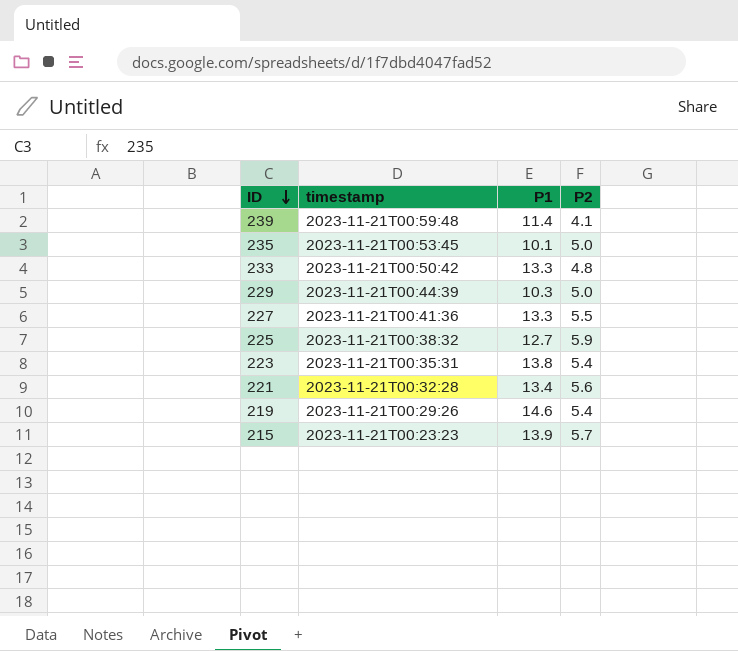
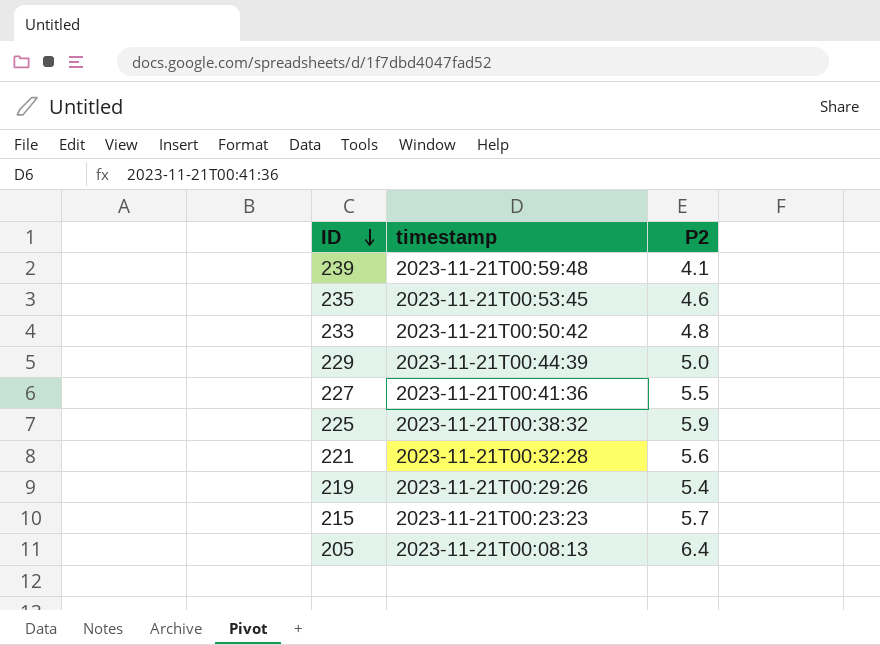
column P1 | position: 3 -> none
row 223: 2023-11-21T00:35:31 | 13.8 | 5.4 -> none
235 | P2: 5.0 -> 4.6
row 205: none -> 2023-11-21T00:08:13 | 6.4

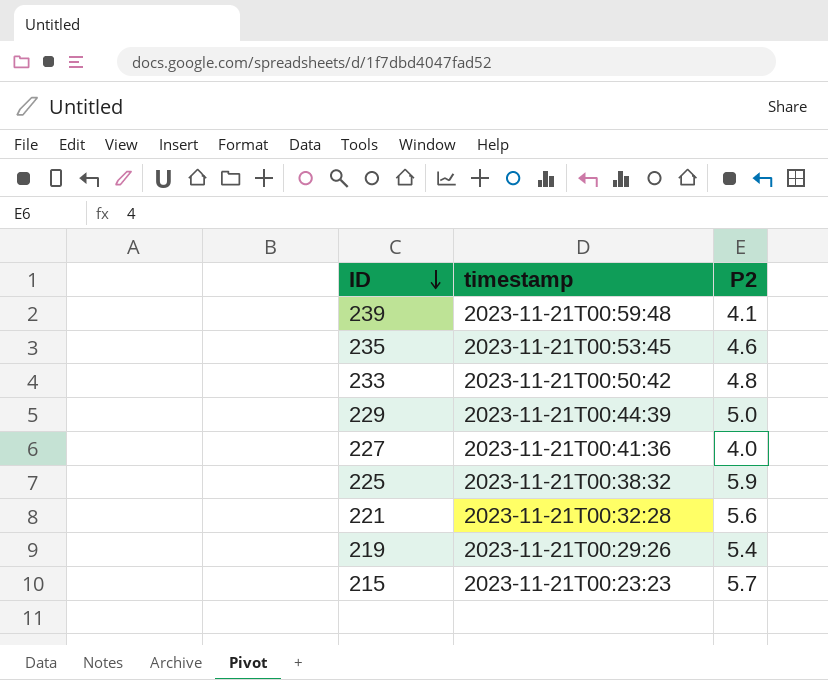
row 205: 2023-11-21T00:08:13 | 6.4 -> none
227 | P2: 5.5 -> 4.0

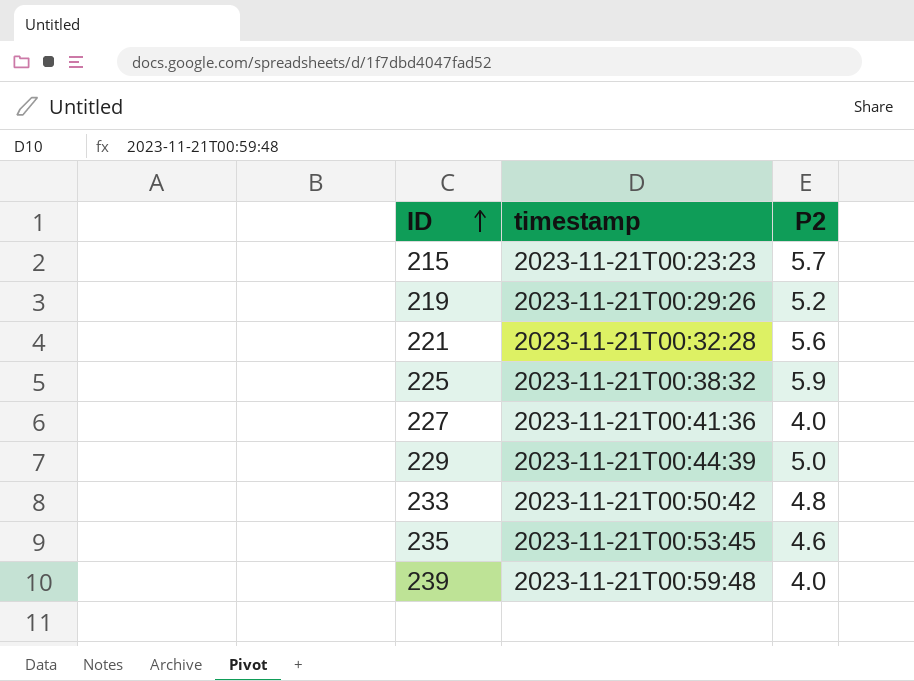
row order: ID descending -> ID ascending
219 | P2: 5.4 -> 5.2
239 | P2: 4.1 -> 4.0

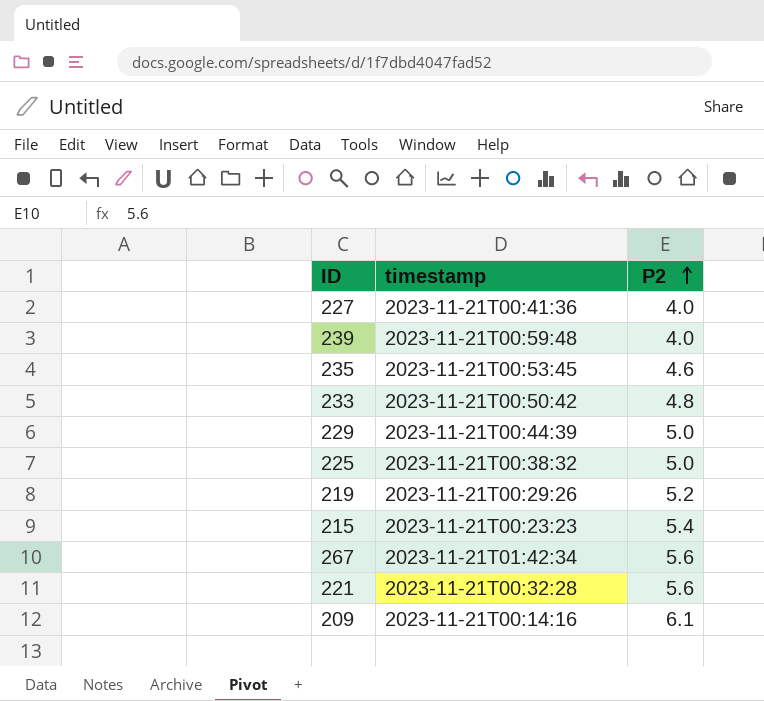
row order: ID ascending -> P2 ascending
225 | P2: 5.9 -> 5.0
215 | P2: 5.7 -> 5.4
row 267: none -> 2023-11-21T01:42:34 | 5.6
row 209: none -> 2023-11-21T00:14:16 | 6.1

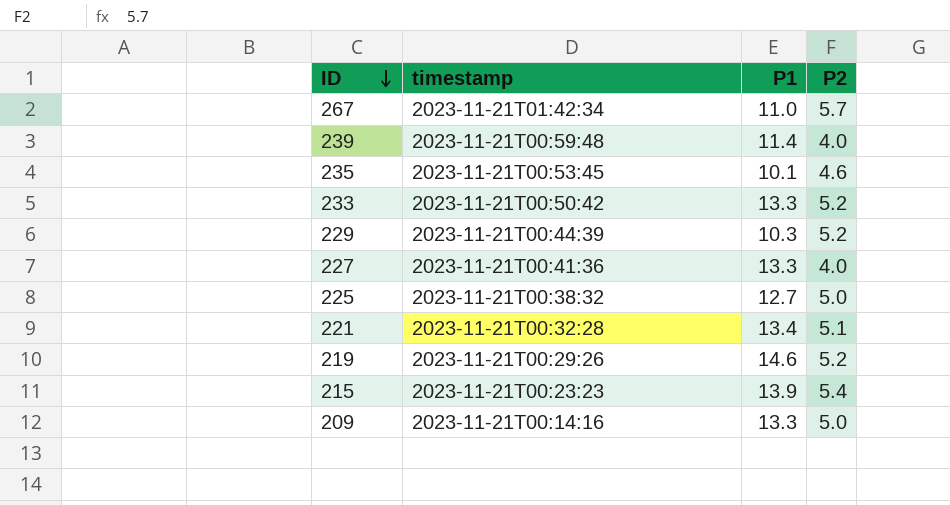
row order: P2 ascending -> ID descending
column P1 | position: none -> 3
267 | P2: 5.6 -> 5.7
233 | P2: 4.8 -> 5.2
229 | P2: 5.0 -> 5.2
221 | P2: 5.6 -> 5.1
209 | P2: 6.1 -> 5.0

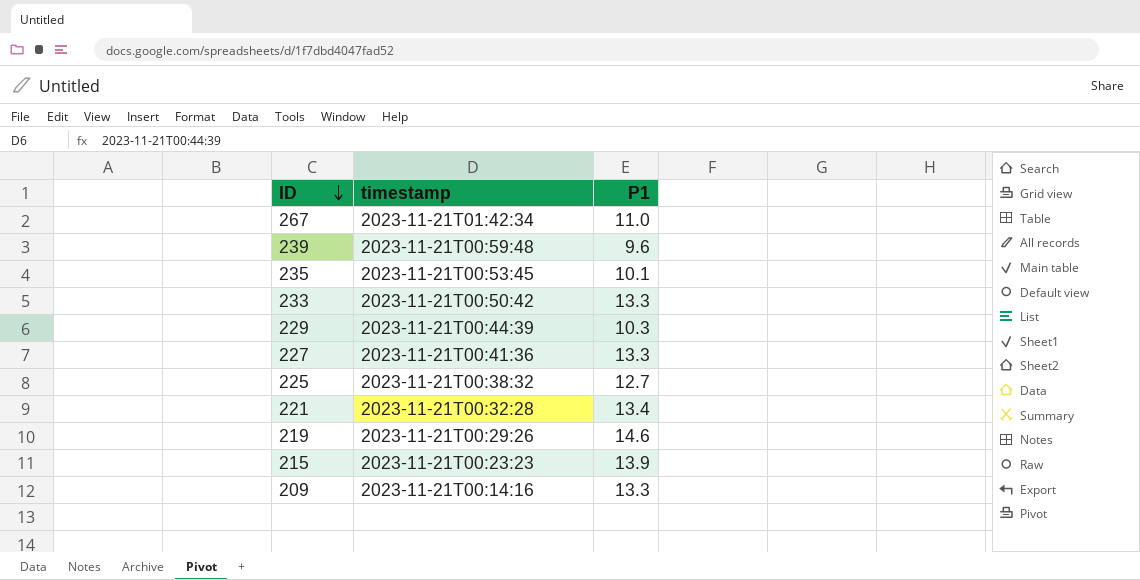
column P2 | position: 4 -> none
239 | P1: 11.4 -> 9.6

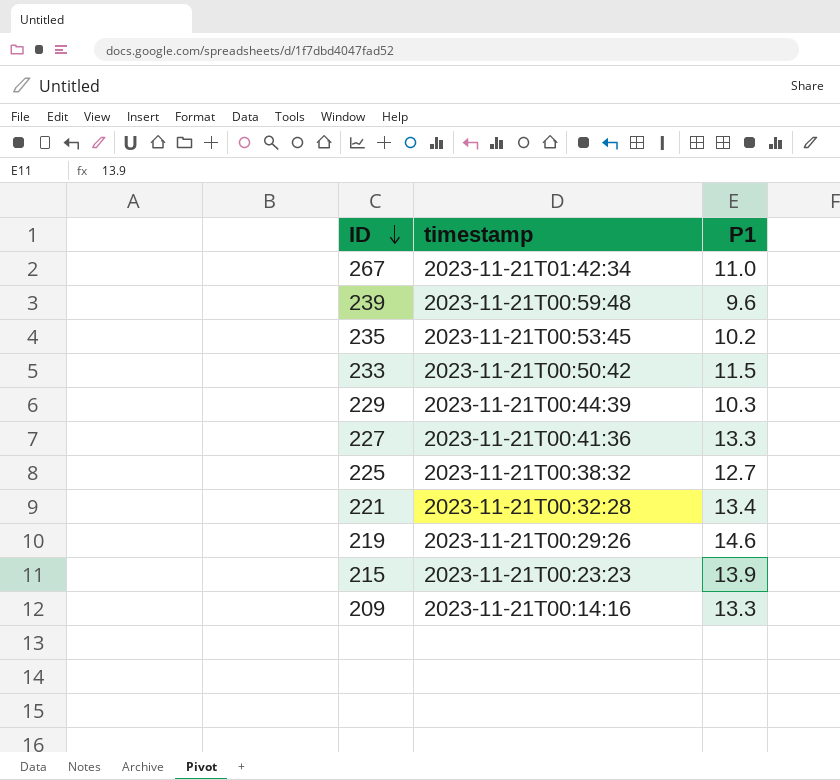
235 | P1: 10.1 -> 10.2
233 | P1: 13.3 -> 11.5

